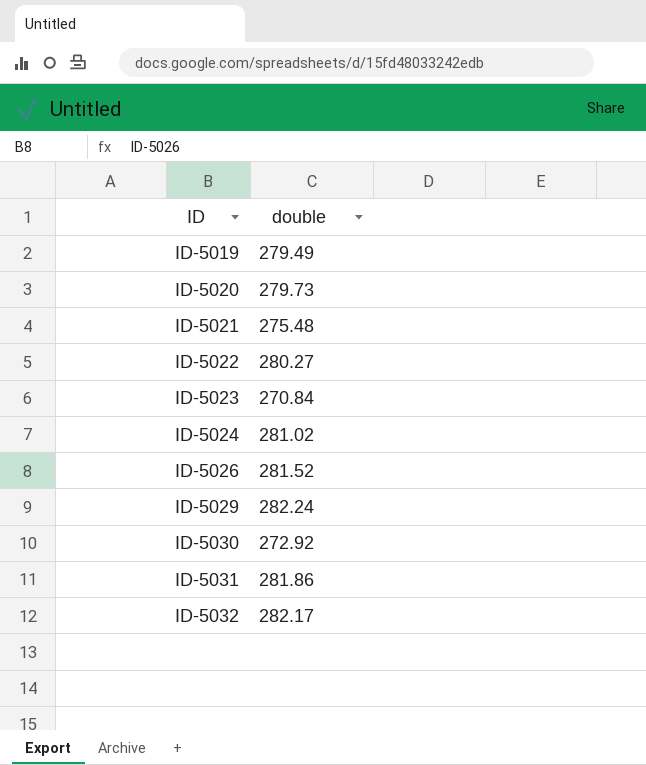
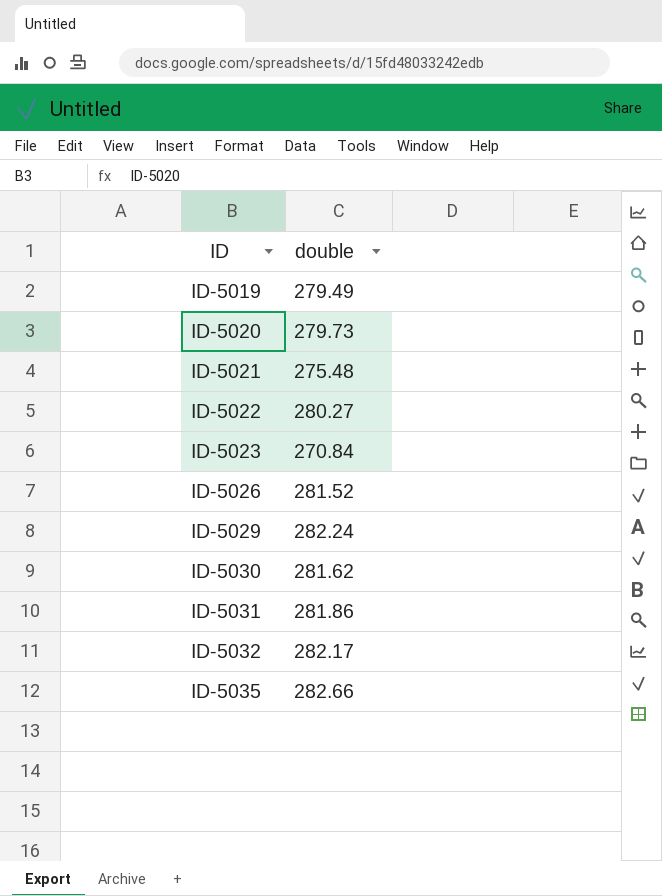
row ID-5024: 281.02 -> none
ID-5030 | double: 272.92 -> 281.62
row ID-5035: none -> 282.66

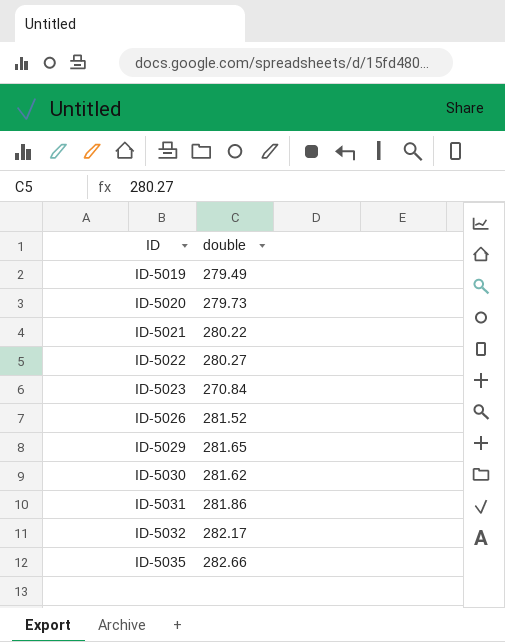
ID-5021 | double: 275.48 -> 280.22
ID-5029 | double: 282.24 -> 281.65

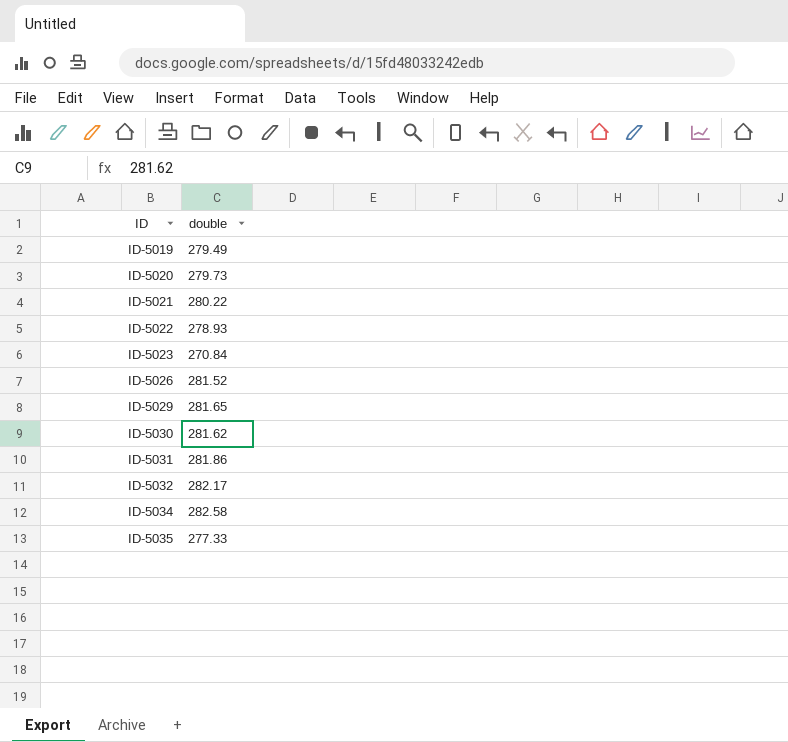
ID-5022 | double: 280.27 -> 278.93
row ID-5034: none -> 282.58
ID-5035 | double: 282.66 -> 277.33

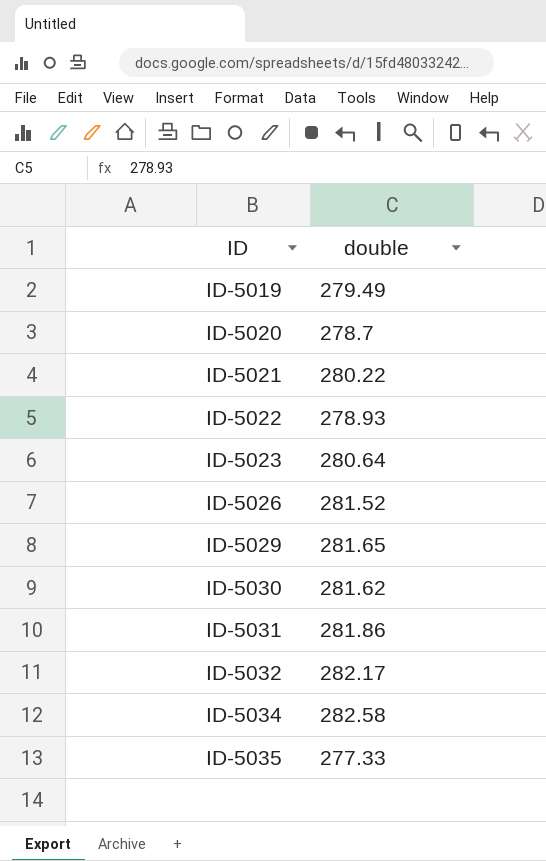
ID-5020 | double: 279.73 -> 278.7
ID-5023 | double: 270.84 -> 280.64

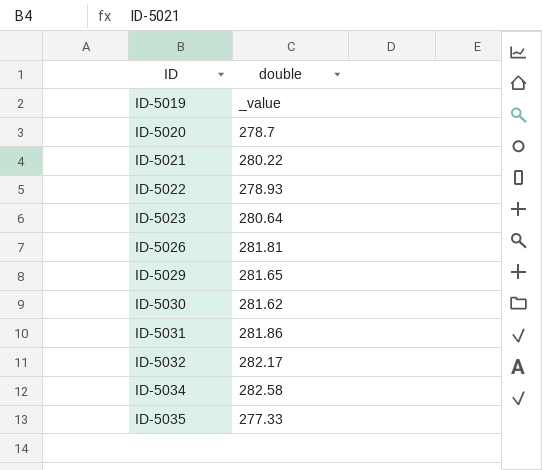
ID-5019 | double: 279.49 -> _value
ID-5026 | double: 281.52 -> 281.81

